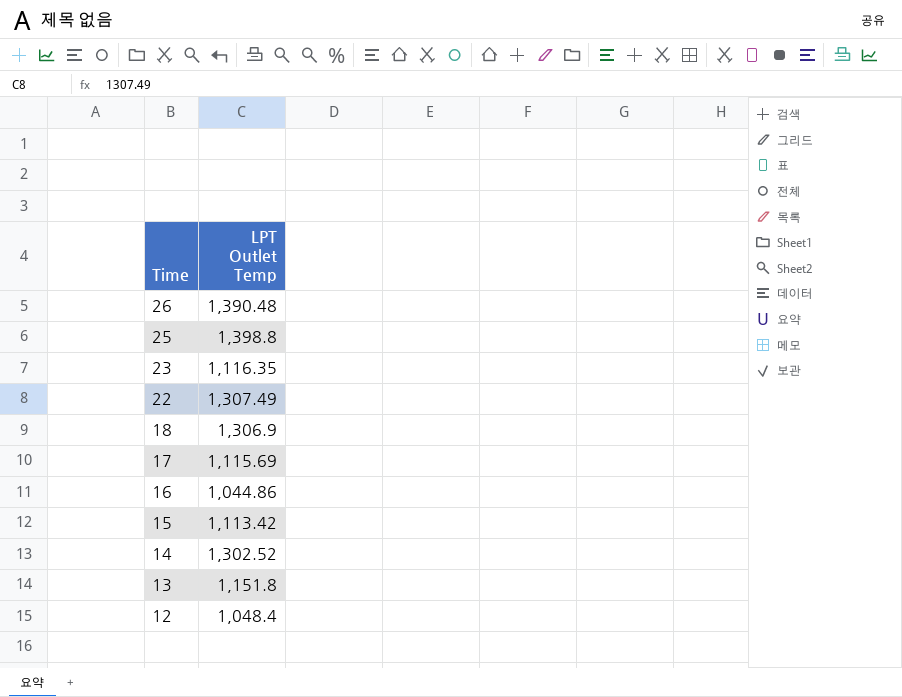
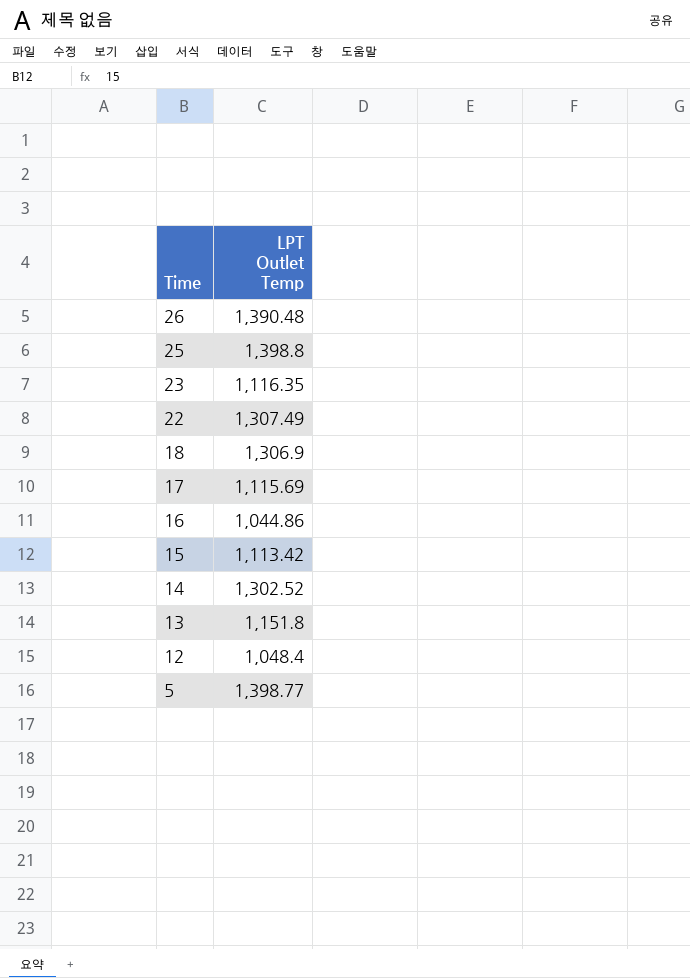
row 5: none -> 1,398.77

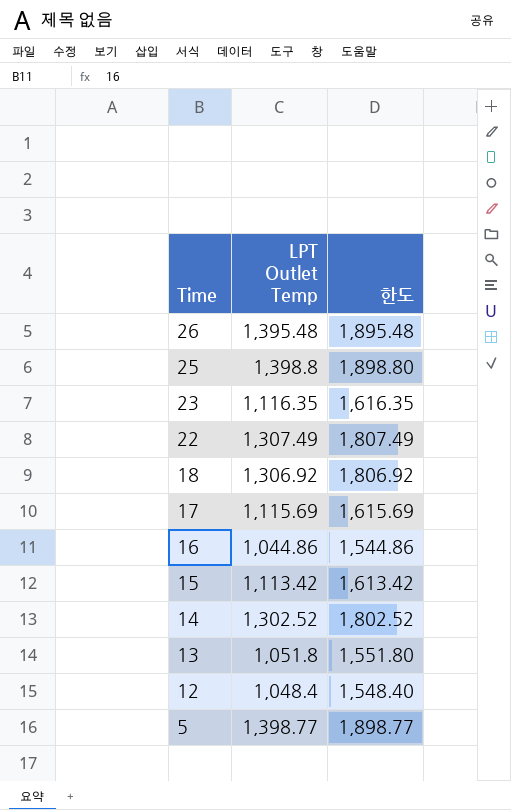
column 한도 | formula: none -> [LPT Outlet Temp] + 500
26 | LPT Outlet Temp: 1,390.48 -> 1,395.48
18 | LPT Outlet Temp: 1,306.9 -> 1,306.92
13 | LPT Outlet Temp: 1,151.8 -> 1,051.8

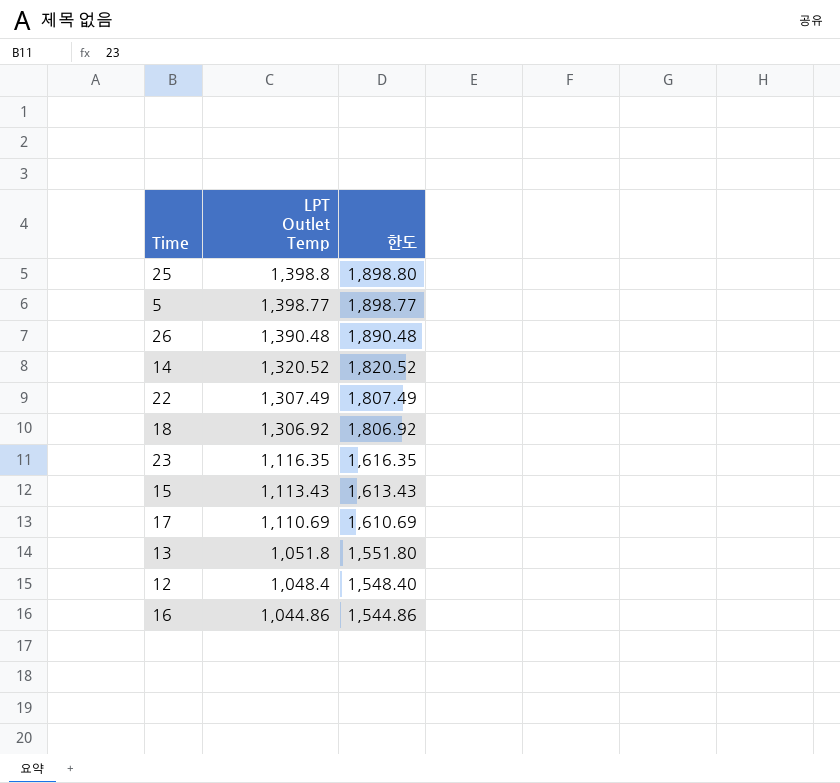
row order: Time descending -> LPT Outlet Temp descending
26 | LPT Outlet Temp: 1,395.48 -> 1,390.48
26 | 한도: 1,895.48 -> 1,890.48
14 | LPT Outlet Temp: 1,302.52 -> 1,320.52
14 | 한도: 1,802.52 -> 1,820.52
15 | LPT Outlet Temp: 1,113.42 -> 1,113.43
15 | 한도: 1,613.42 -> 1,613.43
17 | LPT Outlet Temp: 1,115.69 -> 1,110.69
17 | 한도: 1,615.69 -> 1,610.69

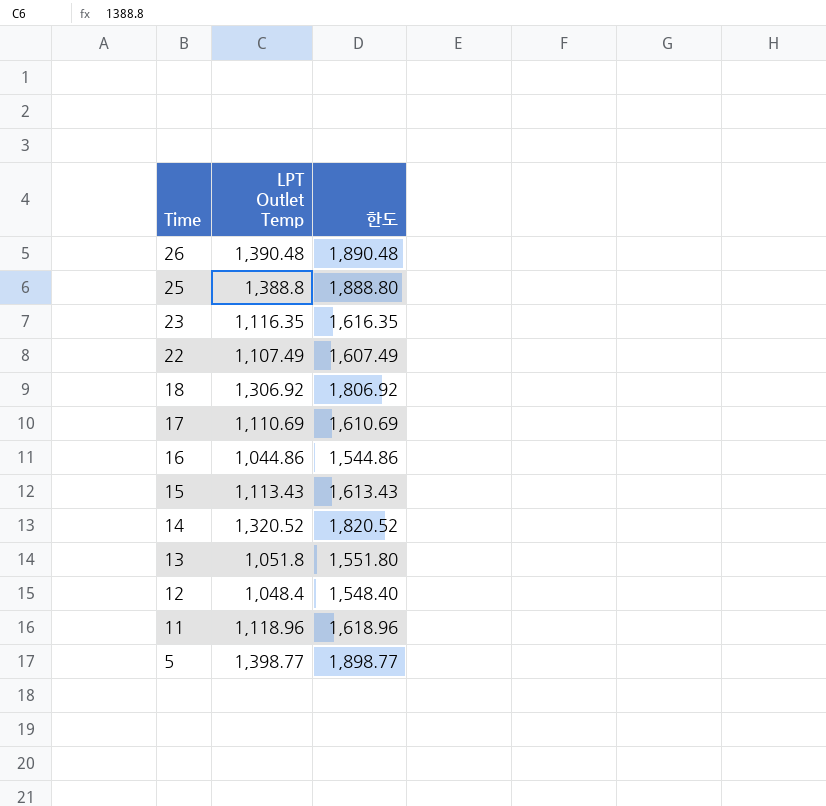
row order: LPT Outlet Temp descending -> Time descending
25 | LPT Outlet Temp: 1,398.8 -> 1,388.8
25 | 한도: 1,898.80 -> 1,888.80
22 | LPT Outlet Temp: 1,307.49 -> 1,107.49
22 | 한도: 1,807.49 -> 1,607.49
row 11: none -> 1,118.96 | 1,618.96

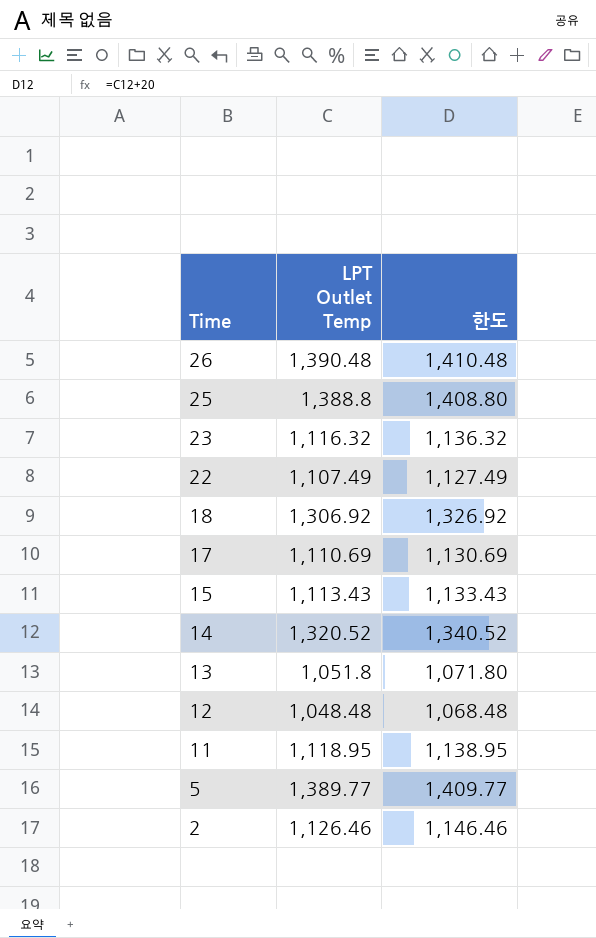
column 한도 | formula: [LPT Outlet Temp] + 500 -> [LPT Outlet Temp] + 20
row 16: 1,044.86 | 1,544.86 -> none
23 | LPT Outlet Temp: 1,116.35 -> 1,116.32
12 | LPT Outlet Temp: 1,048.4 -> 1,048.48
11 | LPT Outlet Temp: 1,118.96 -> 1,118.95
5 | LPT Outlet Temp: 1,398.77 -> 1,389.77
row 2: none -> 1,126.46 | 1,146.46

